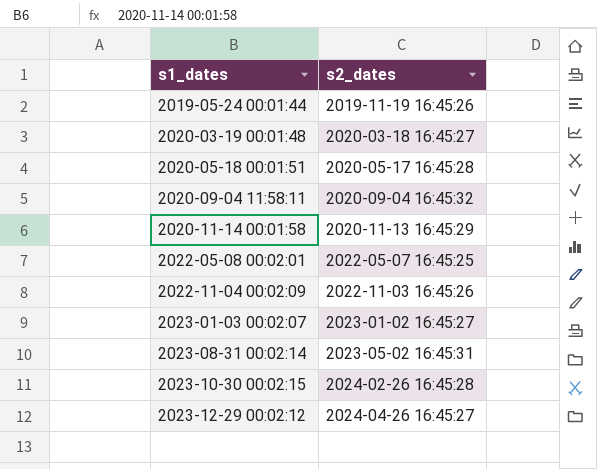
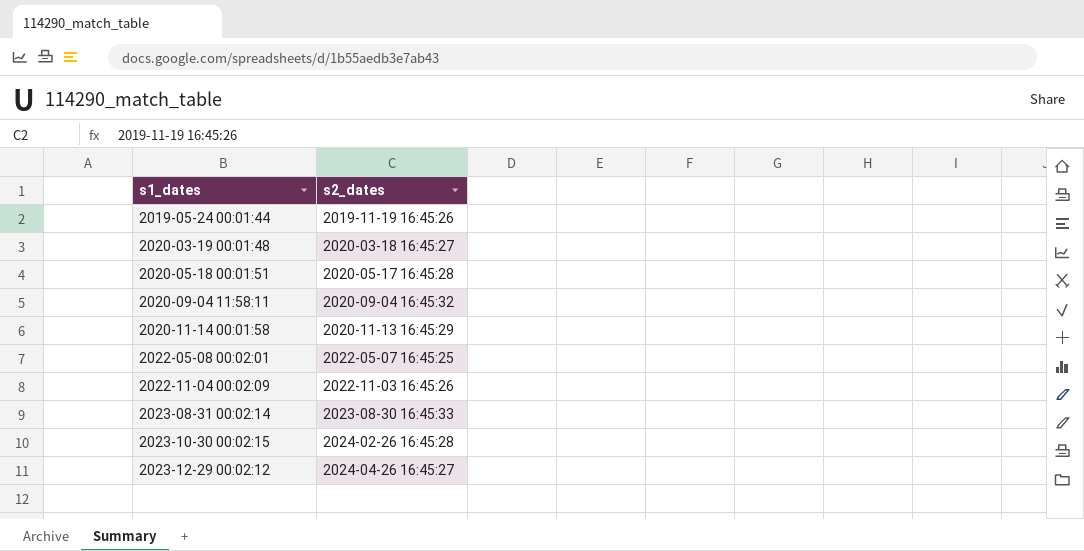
row 2023-01-03 00:02:07: 2023-01-02 16:45:27 -> none
2023-08-31 00:02:14 | s2_dates: 2023-05-02 16:45:31 -> 2023-08-30 16:45:33

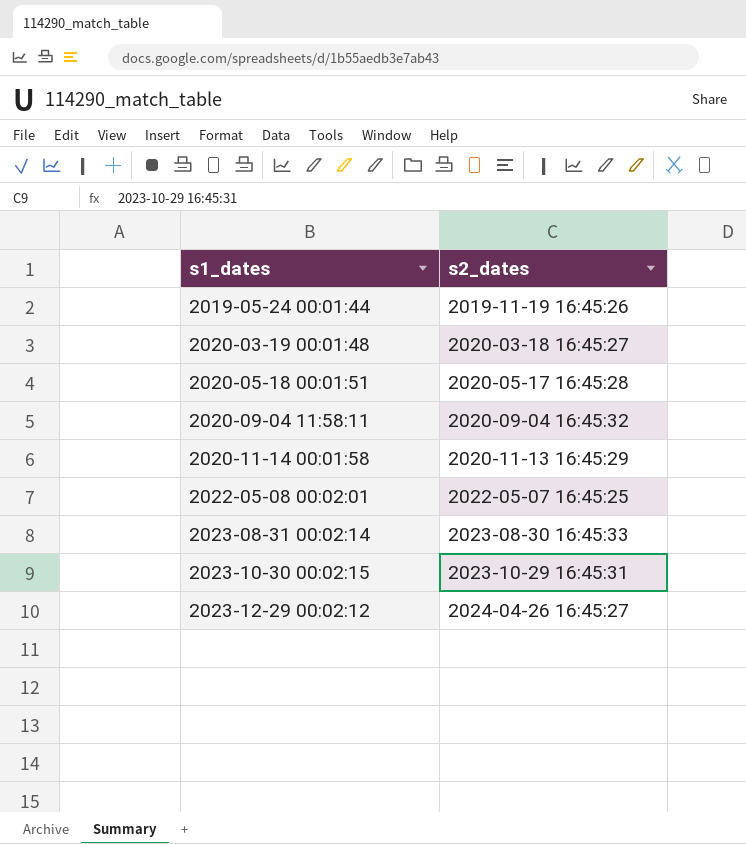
row 2022-11-04 00:02:09: 2022-11-03 16:45:26 -> none
2023-10-30 00:02:15 | s2_dates: 2024-02-26 16:45:28 -> 2023-10-29 16:45:31

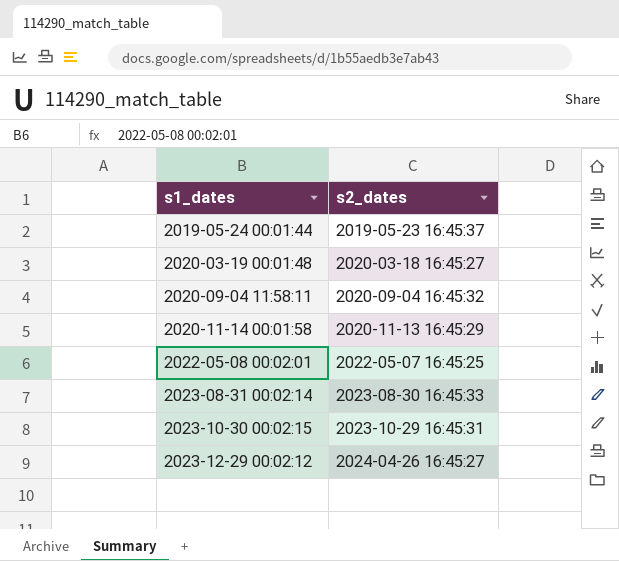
row 2020-05-18 00:01:51: 2020-05-17 16:45:28 -> none
2019-05-24 00:01:44 | s2_dates: 2019-11-19 16:45:26 -> 2019-05-23 16:45:37

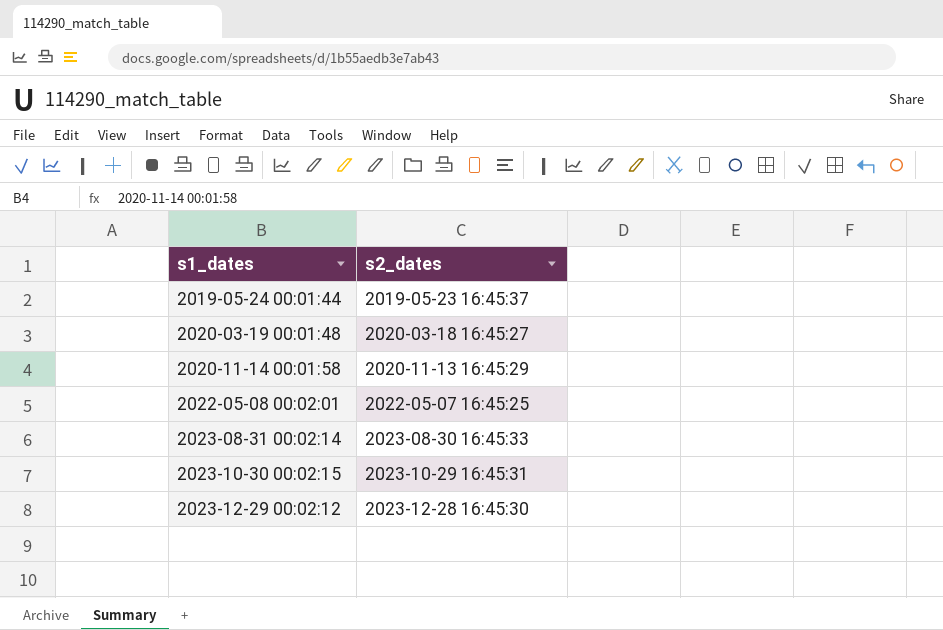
row 2020-09-04 11:58:11: 2020-09-04 16:45:32 -> none
2023-12-29 00:02:12 | s2_dates: 2024-04-26 16:45:27 -> 2023-12-28 16:45:30

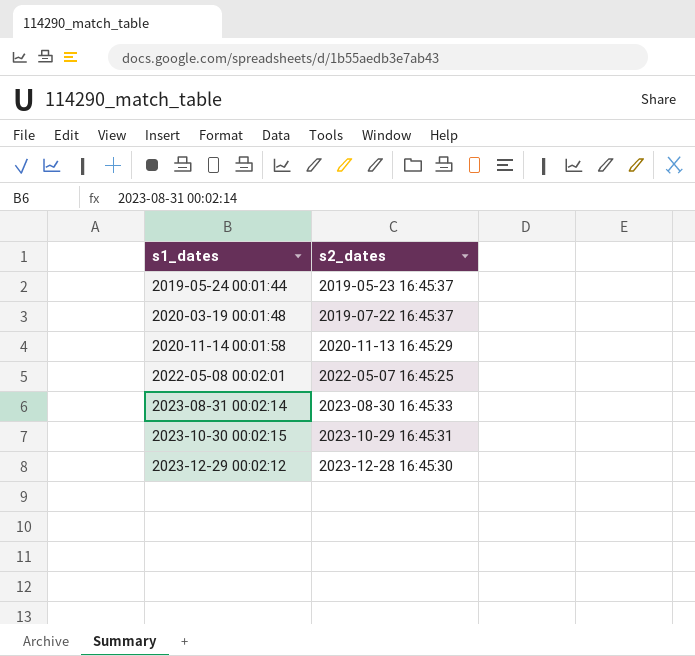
2020-03-19 00:01:48 | s2_dates: 2020-03-18 16:45:27 -> 2019-07-22 16:45:37

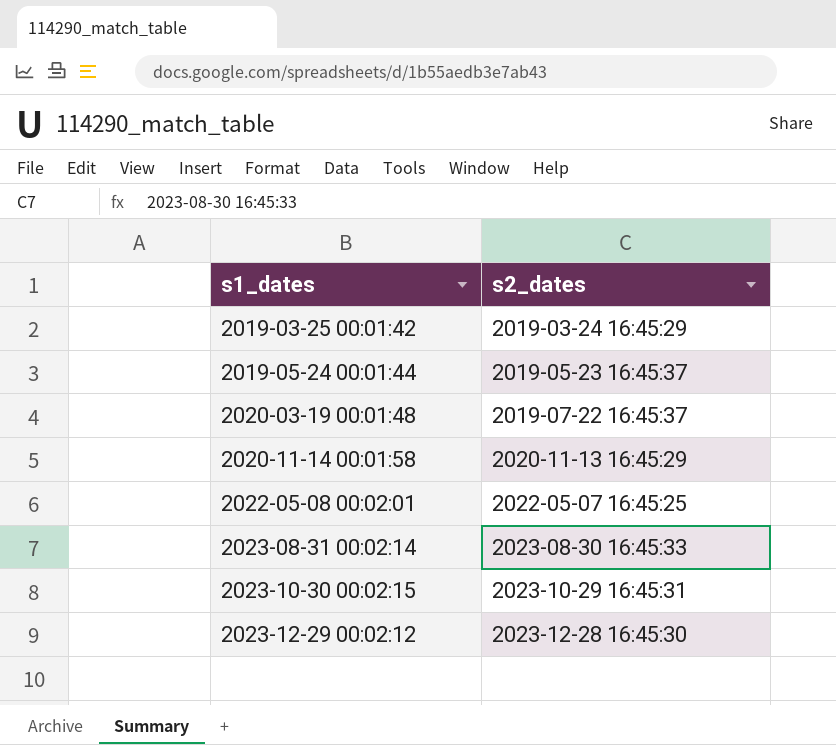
row 2019-03-25 00:01:42: none -> 2019-03-24 16:45:29

